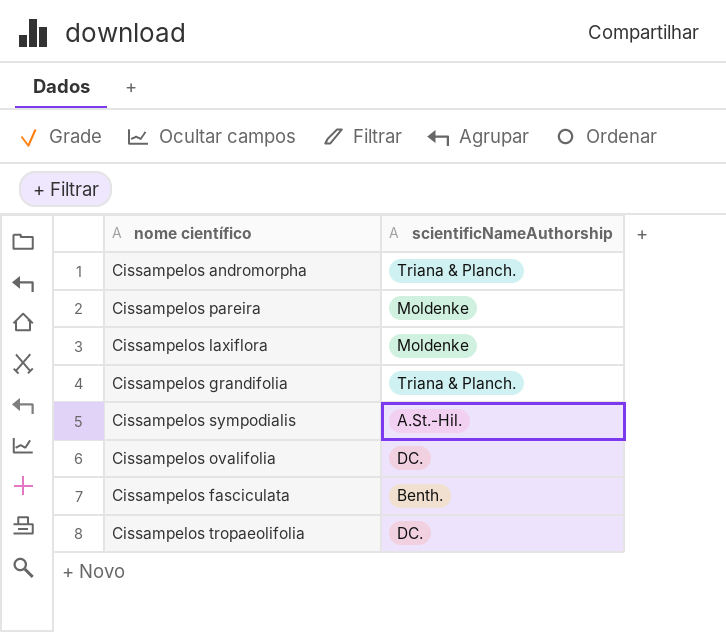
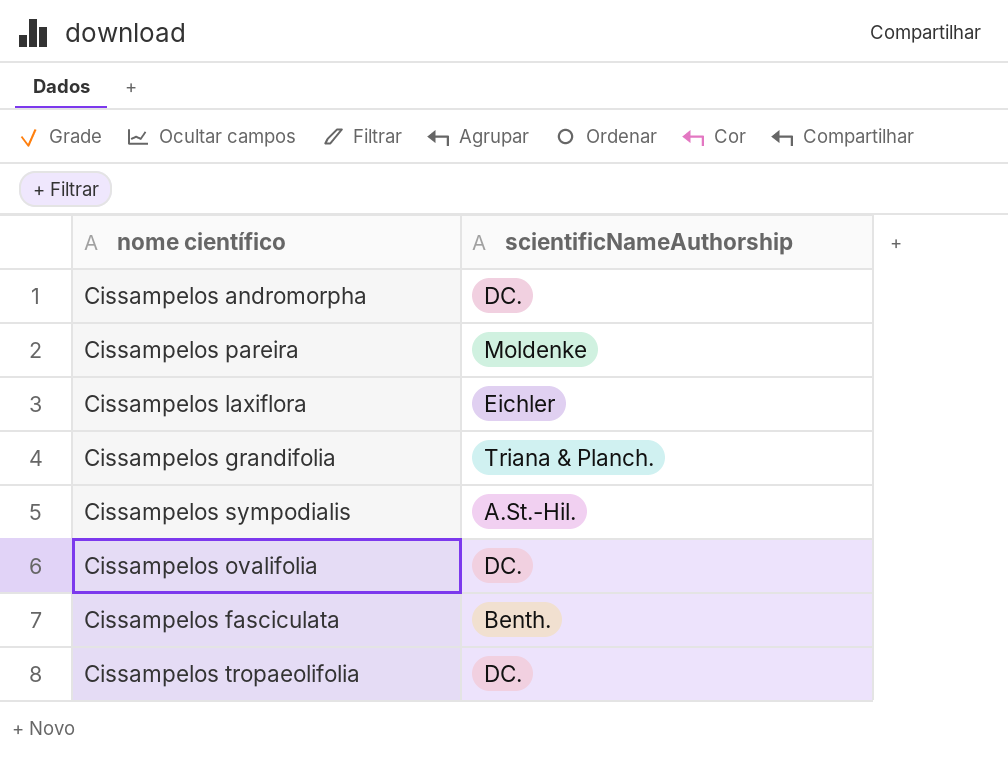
Cissampelos andromorpha | scientificNameAuthorship: Triana & Planch. -> DC.
Cissampelos laxiflora | scientificNameAuthorship: Moldenke -> Eichler

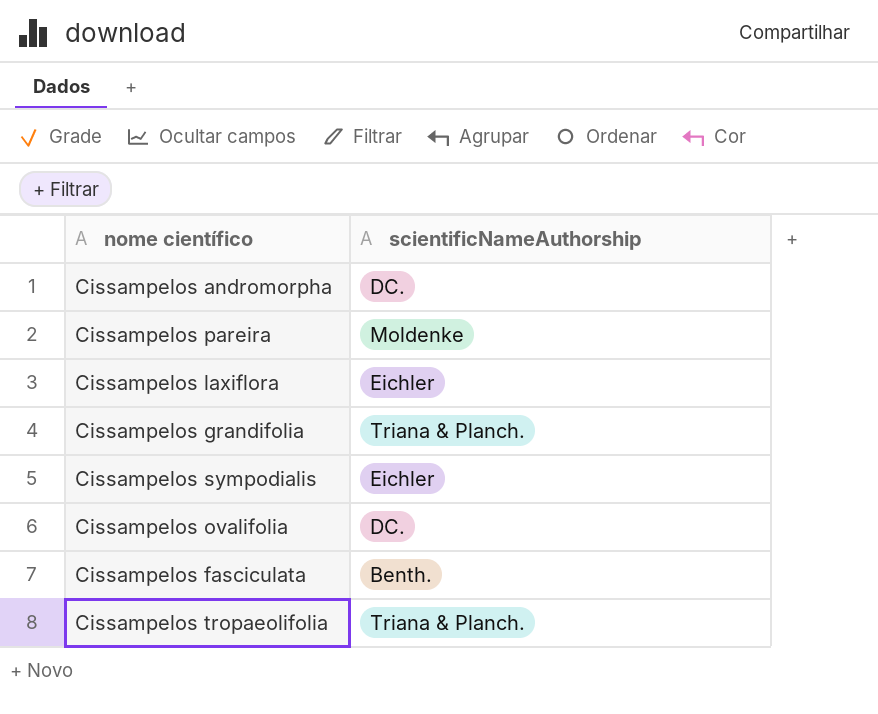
Cissampelos sympodialis | scientificNameAuthorship: A.St.-Hil. -> Eichler
Cissampelos tropaeolifolia | scientificNameAuthorship: DC. -> Triana & Planch.

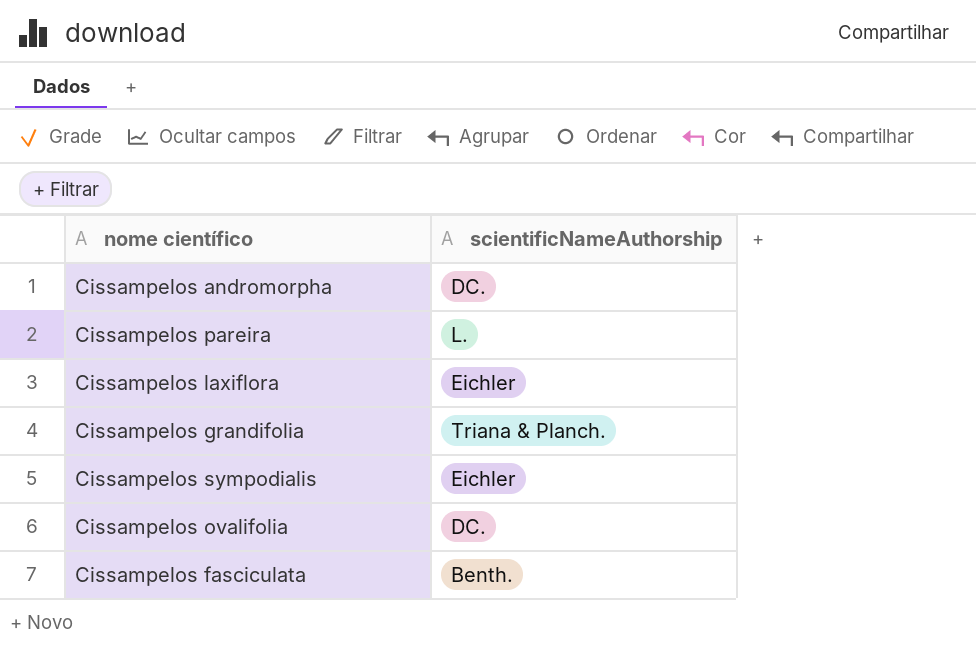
row Cissampelos tropaeolifolia: Triana & Planch. -> none
Cissampelos pareira | scientificNameAuthorship: Moldenke -> L.

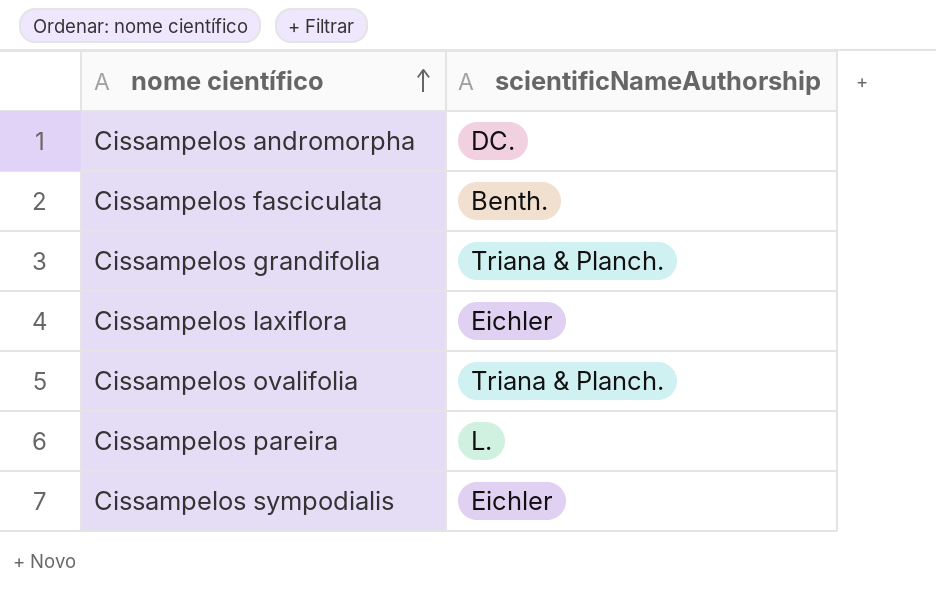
row order: none -> nome científico ascending
Cissampelos ovalifolia | scientificNameAuthorship: DC. -> Triana & Planch.

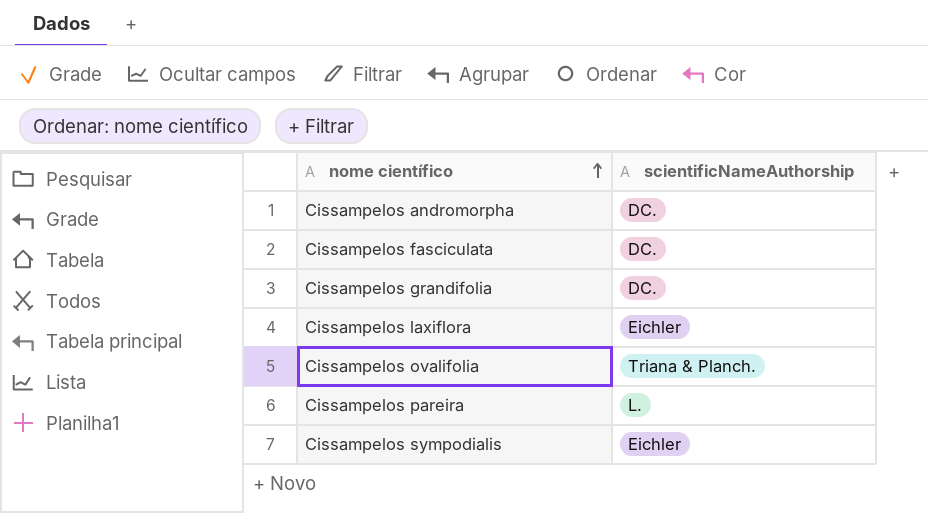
Cissampelos fasciculata | scientificNameAuthorship: Benth. -> DC.
Cissampelos grandifolia | scientificNameAuthorship: Triana & Planch. -> DC.

